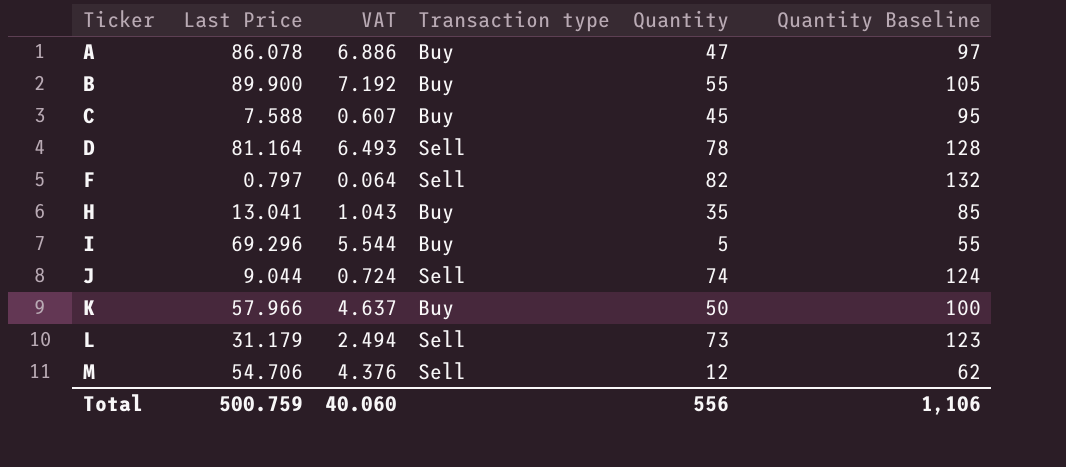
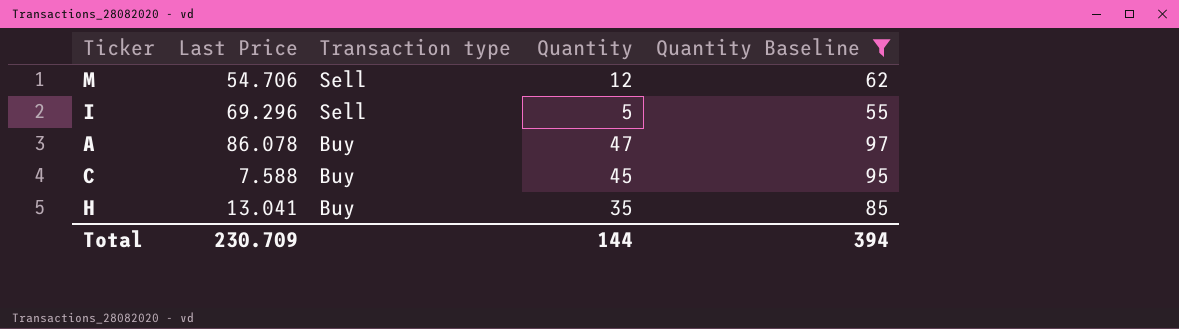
filter: none -> Quantity Baseline <= 97
row order: Ticker ascending -> Transaction type descending
column VAT | formula: [Last Price] * 0.08 -> none
I | Transaction type: Buy -> Sell
Total | Last Price: 500.759 -> 230.709
Total | Quantity: 556 -> 144
Total | Quantity Baseline: 1,106 -> 394

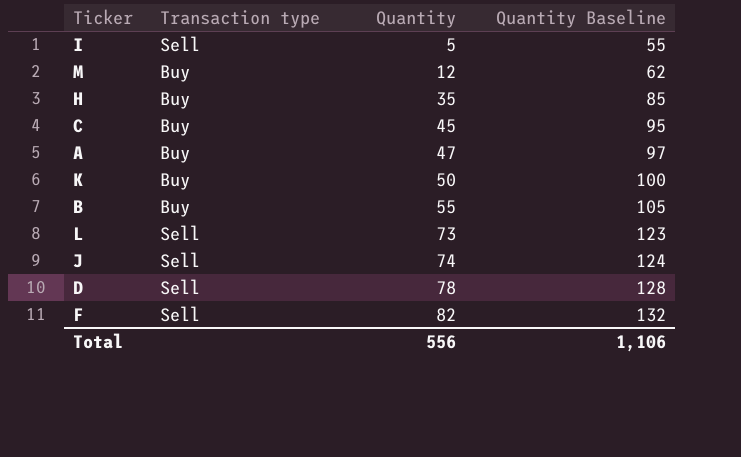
filter: Quantity Baseline <= 97 -> none
row order: Transaction type descending -> Quantity ascending
column Last Price | position: 2 -> none
M | Transaction type: Sell -> Buy
Total | Quantity: 144 -> 556
Total | Quantity Baseline: 394 -> 1,106

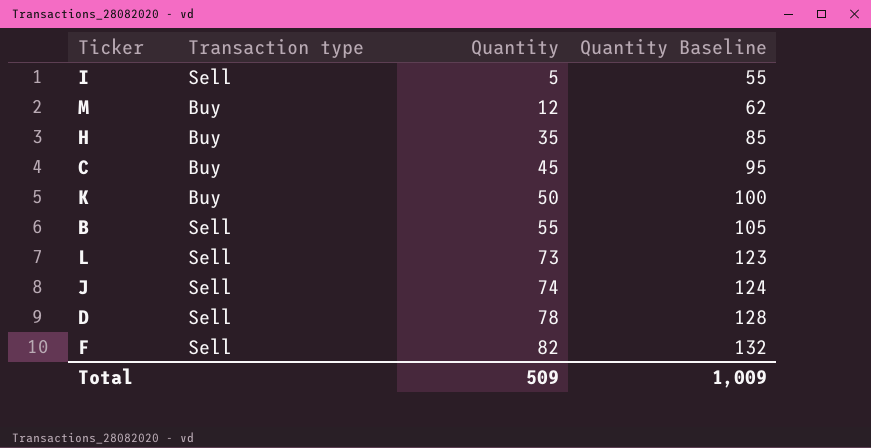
row A: Buy | 47 | 97 -> none
B | Transaction type: Buy -> Sell
Total | Quantity: 556 -> 509
Total | Quantity Baseline: 1,106 -> 1,009

